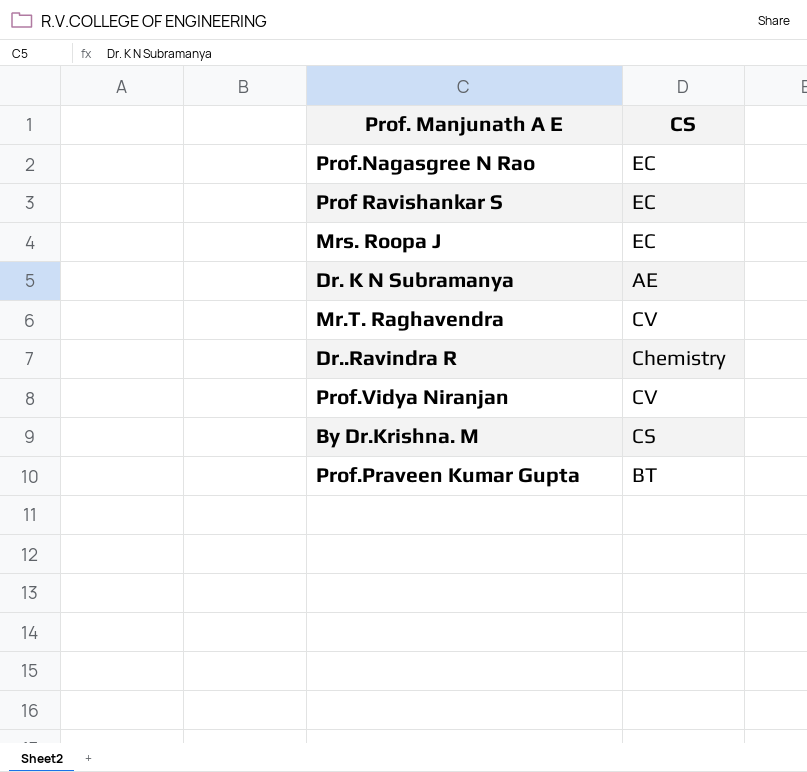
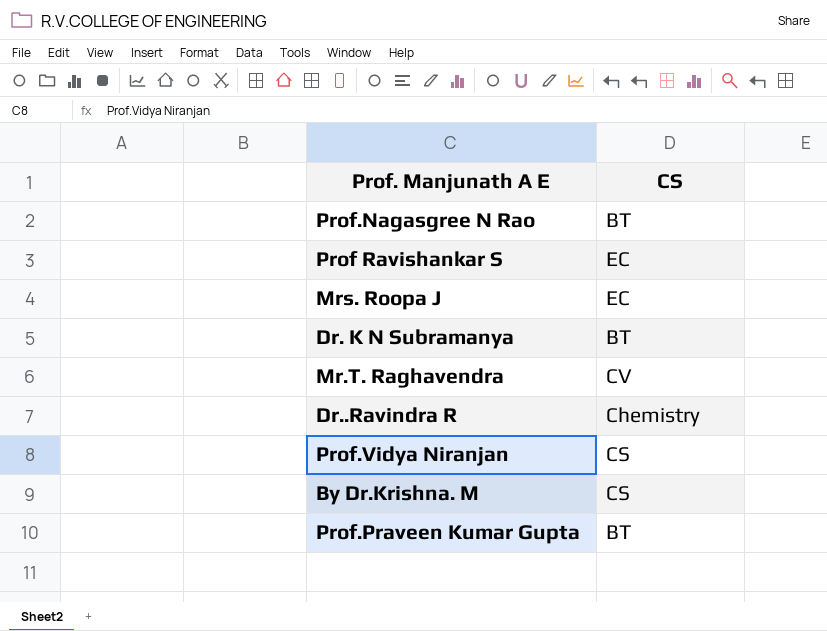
Prof.Nagasgree N Rao | CS: EC -> BT
Dr. K N Subramanya | CS: AE -> BT
Prof.Vidya Niranjan | CS: CV -> CS

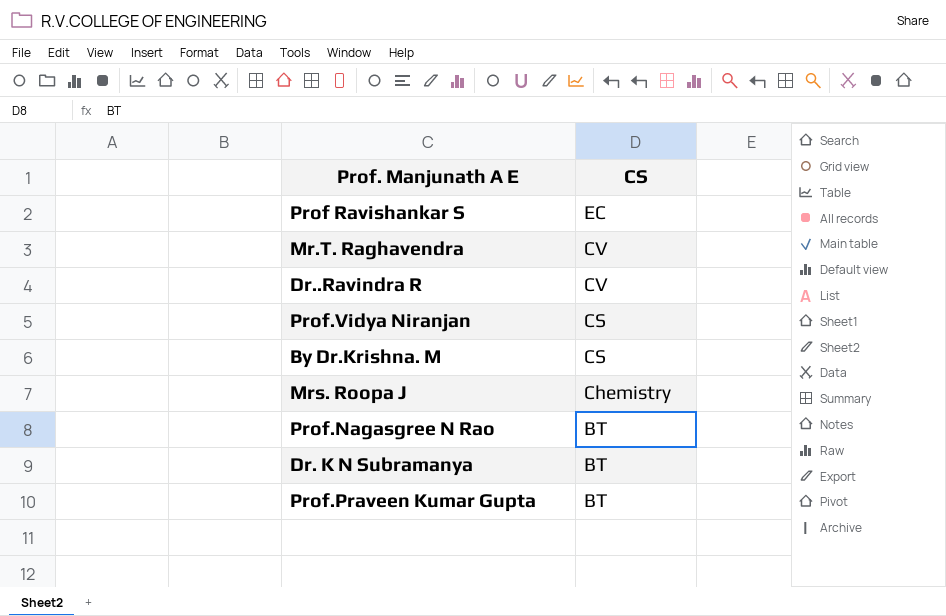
row order: none -> CS descending
Dr..Ravindra R | CS: Chemistry -> CV
Mrs. Roopa J | CS: EC -> Chemistry

